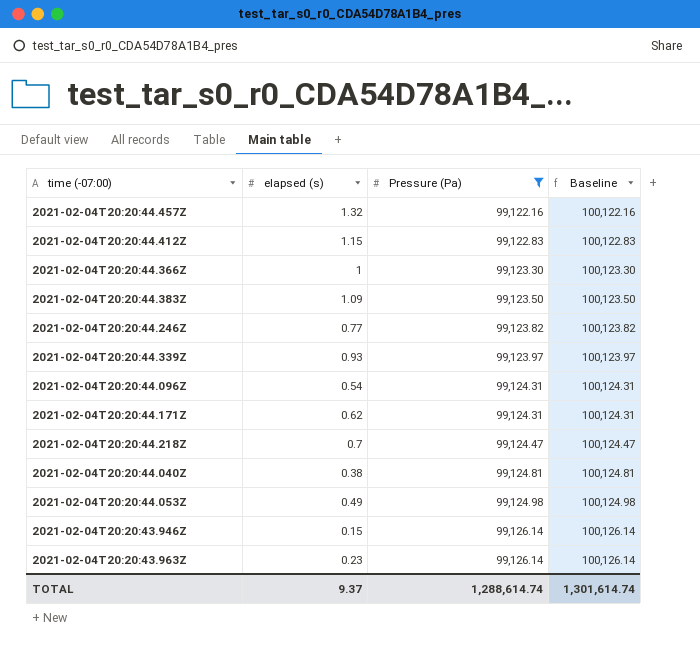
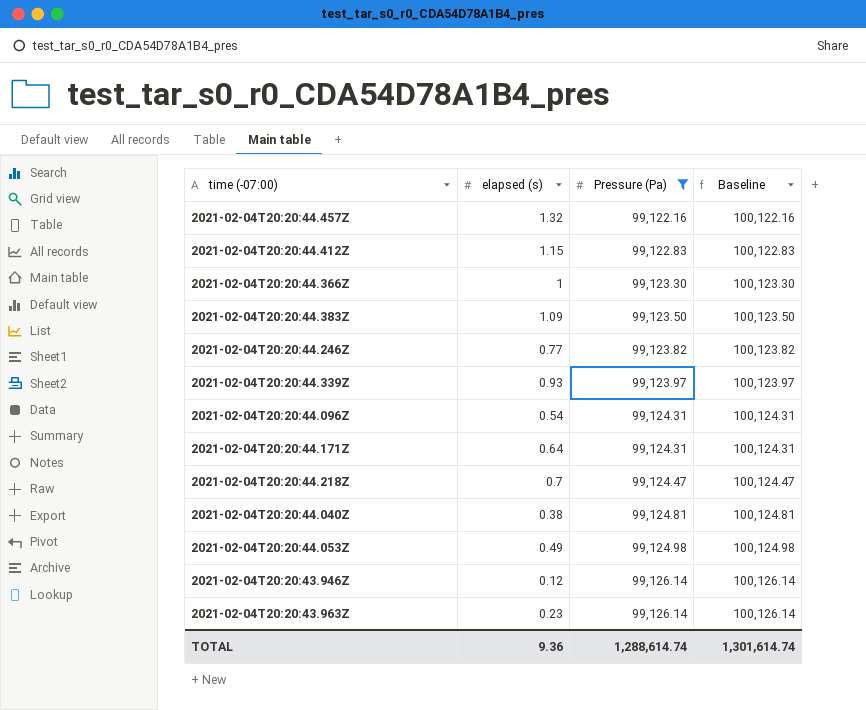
2021-02-04T20:20:44.171Z | elapsed (s): 0.62 -> 0.64
2021-02-04T20:20:43.946Z | elapsed (s): 0.15 -> 0.12
TOTAL | elapsed (s): 9.37 -> 9.36

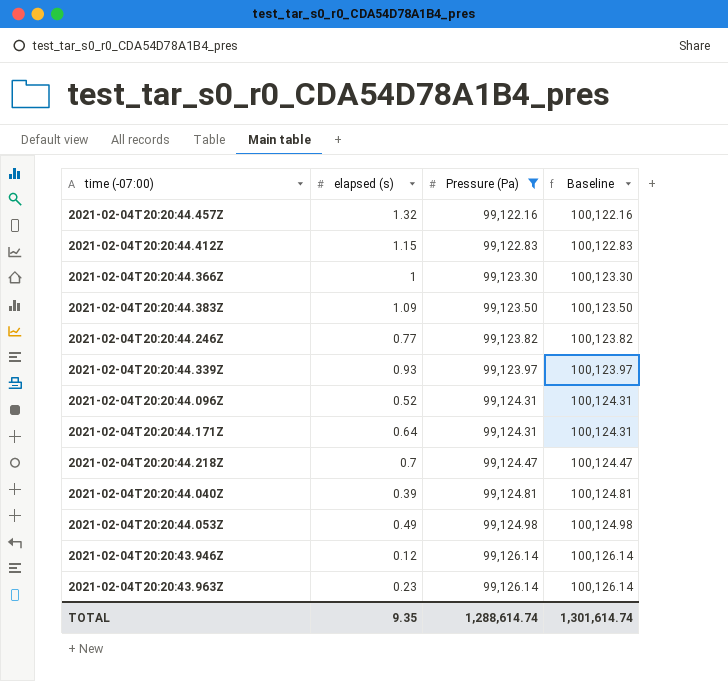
2021-02-04T20:20:44.096Z | elapsed (s): 0.54 -> 0.52
2021-02-04T20:20:44.040Z | elapsed (s): 0.38 -> 0.39
TOTAL | elapsed (s): 9.36 -> 9.35

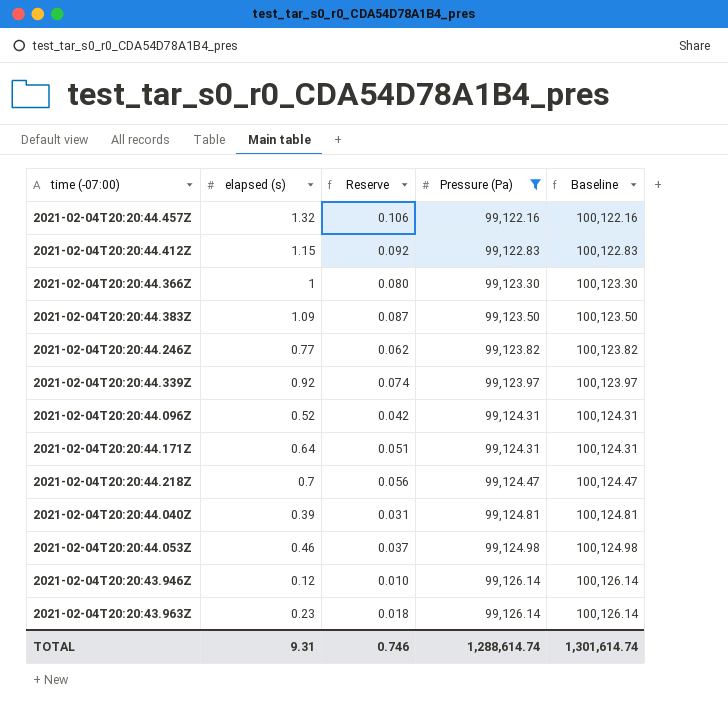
column Reserve | formula: none -> [elapsed (s)] * 0.08
2021-02-04T20:20:44.339Z | elapsed (s): 0.93 -> 0.92
2021-02-04T20:20:44.053Z | elapsed (s): 0.49 -> 0.46
TOTAL | elapsed (s): 9.35 -> 9.31

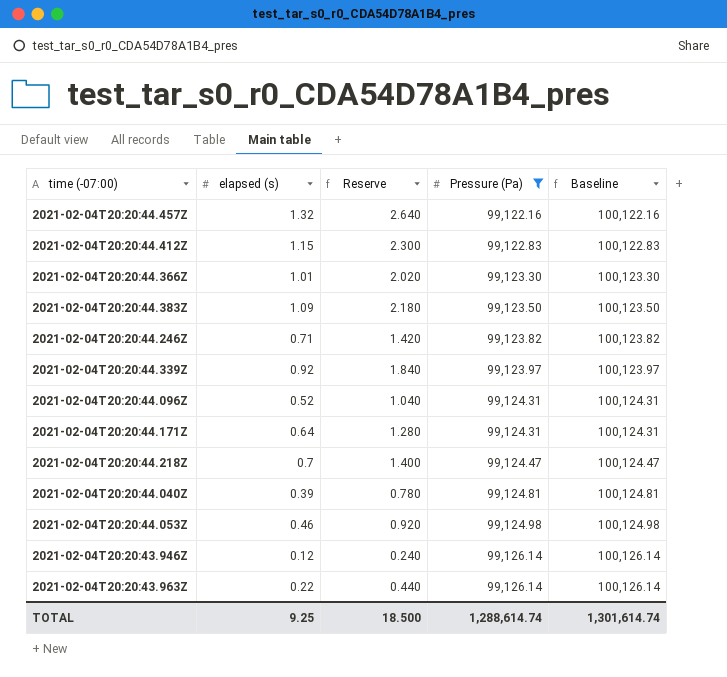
column Reserve | formula: [elapsed (s)] * 0.08 -> [elapsed (s)] * 2
2021-02-04T20:20:44.366Z | elapsed (s): 1 -> 1.01
2021-02-04T20:20:44.246Z | elapsed (s): 0.77 -> 0.71
2021-02-04T20:20:43.963Z | elapsed (s): 0.23 -> 0.22
TOTAL | elapsed (s): 9.31 -> 9.25
TOTAL | Reserve: 0.746 -> 18.500

